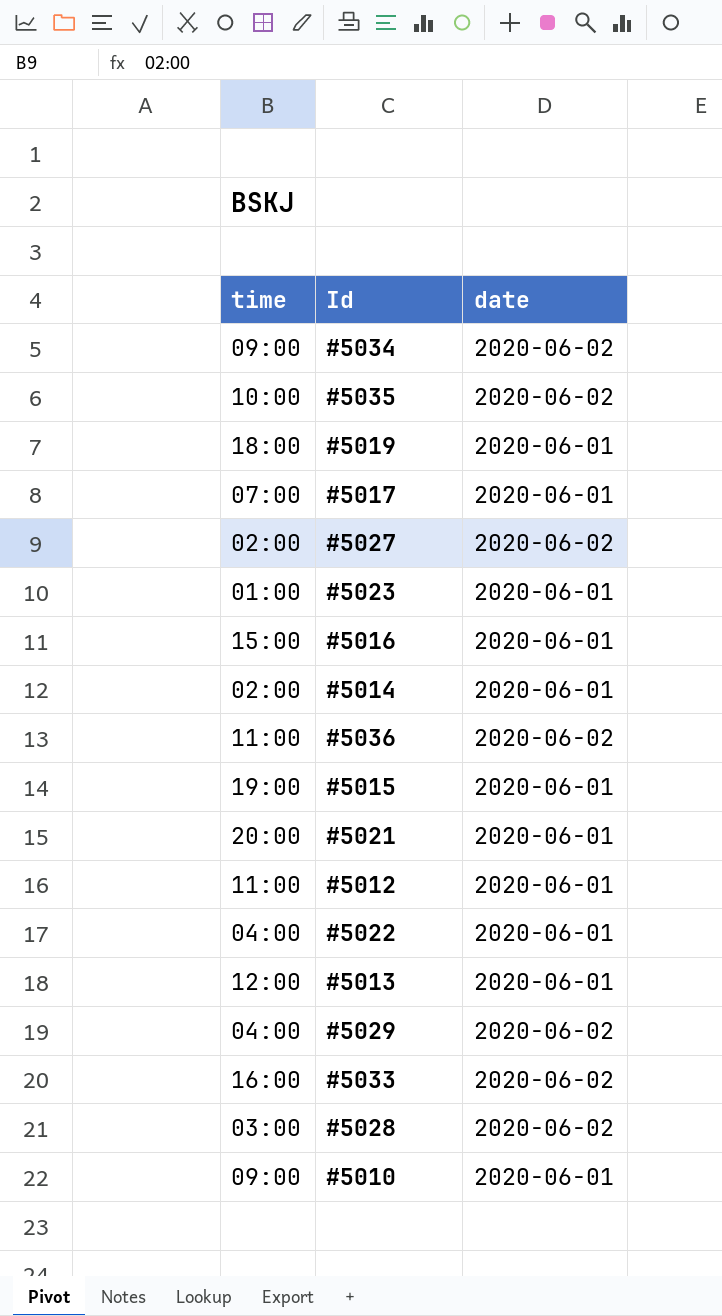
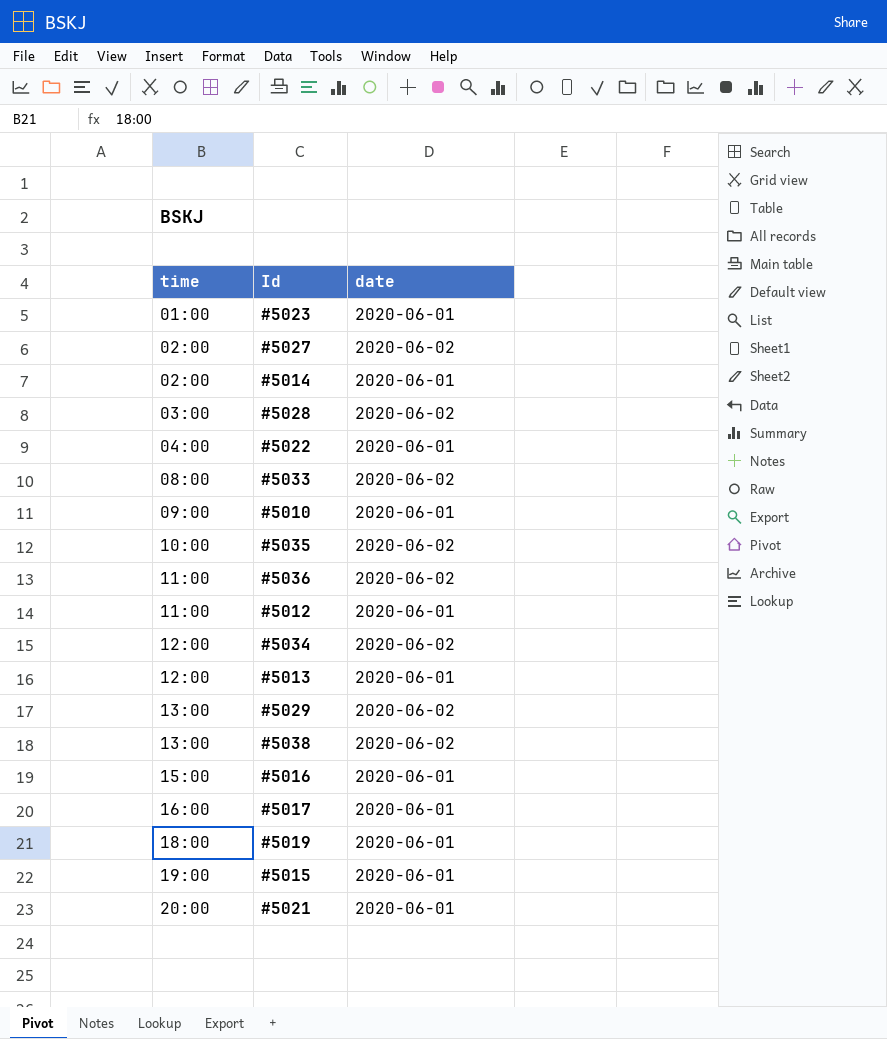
row order: none -> time ascending
#5033 | time: 16:00 -> 08:00
#5034 | time: 09:00 -> 12:00
#5029 | time: 04:00 -> 13:00
row #5038: none -> 13:00 | 2020-06-02
#5017 | time: 07:00 -> 16:00

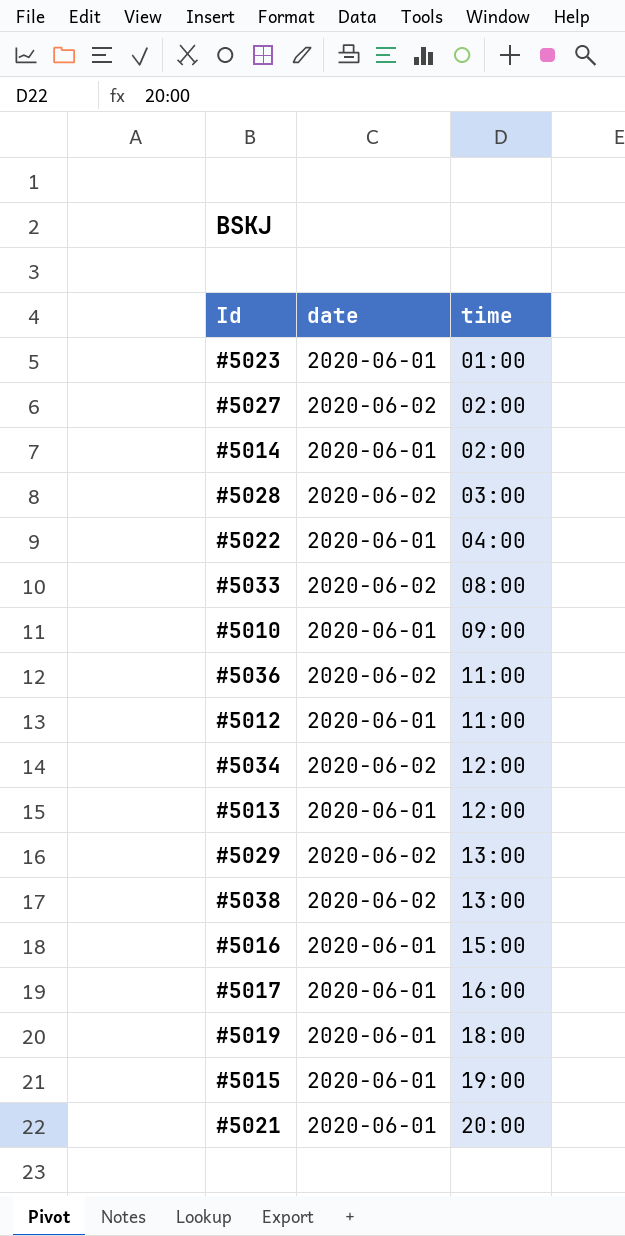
column time | position: 1 -> 3
row #5035: 10:00 | 2020-06-02 -> none

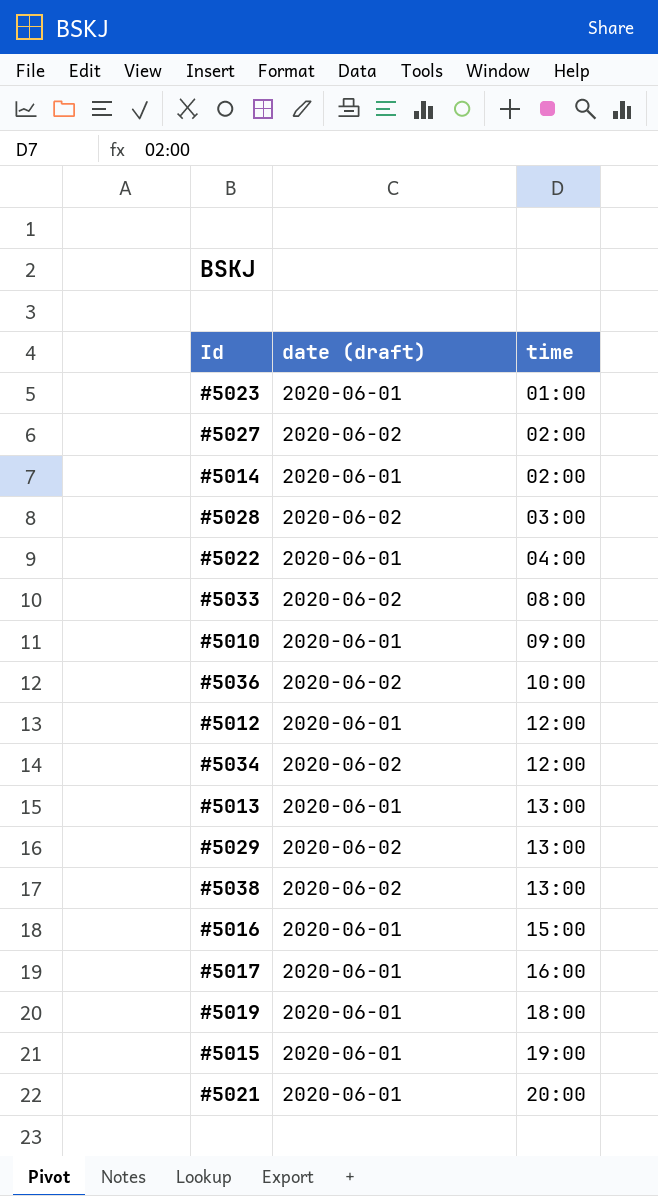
column name: date -> date (draft)
#5036 | time: 11:00 -> 10:00
#5012 | time: 11:00 -> 12:00
#5013 | time: 12:00 -> 13:00

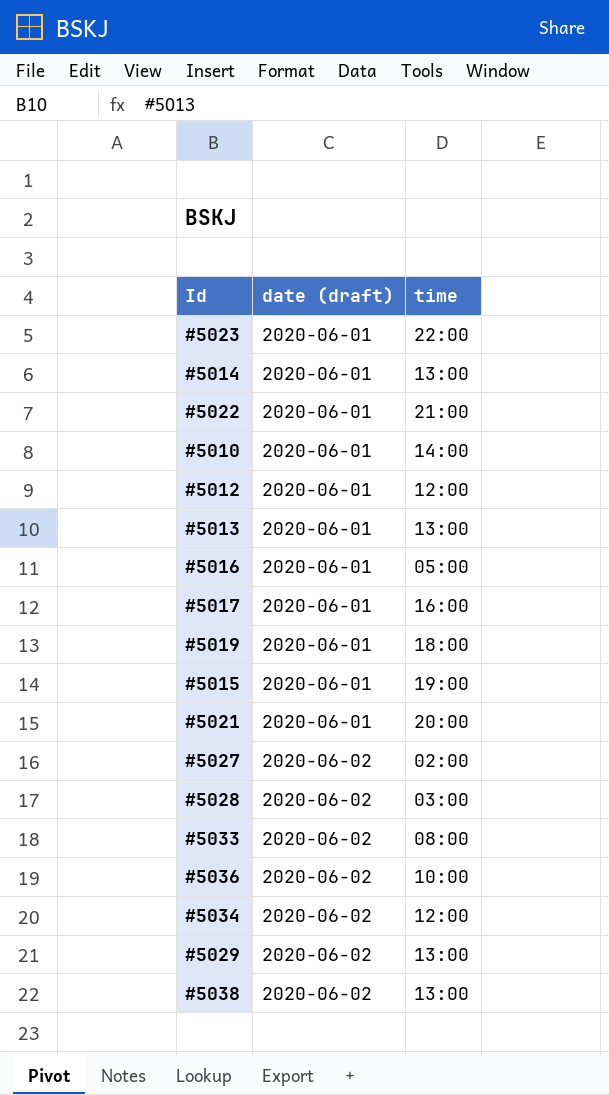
row order: time ascending -> date (draft) ascending
#5023 | time: 01:00 -> 22:00
#5014 | time: 02:00 -> 13:00
#5022 | time: 04:00 -> 21:00
#5010 | time: 09:00 -> 14:00
#5016 | time: 15:00 -> 05:00

